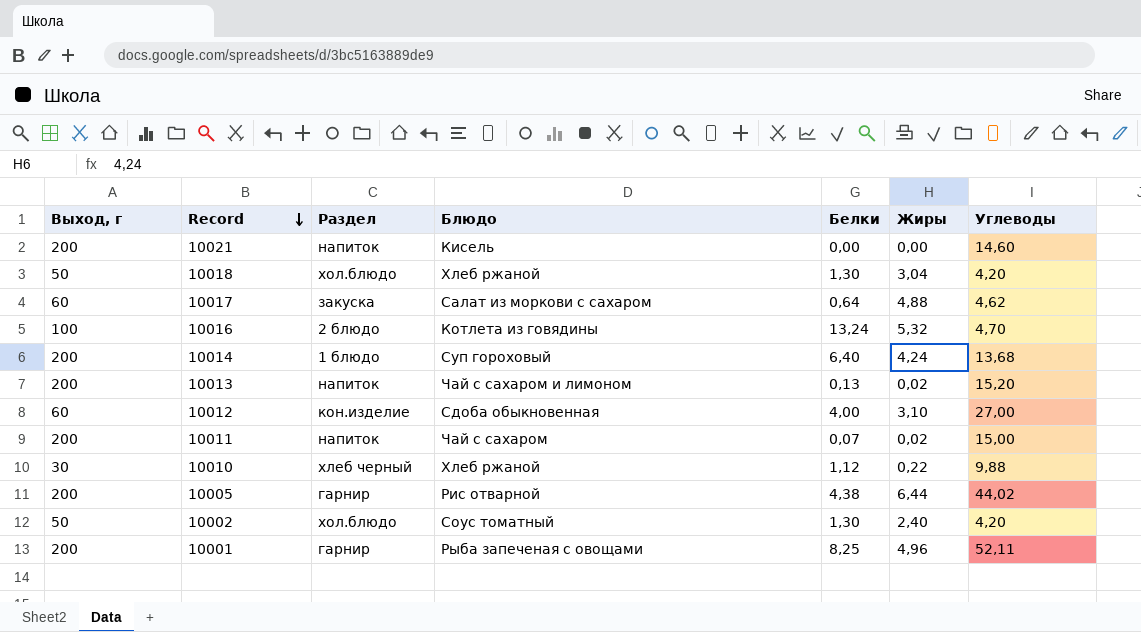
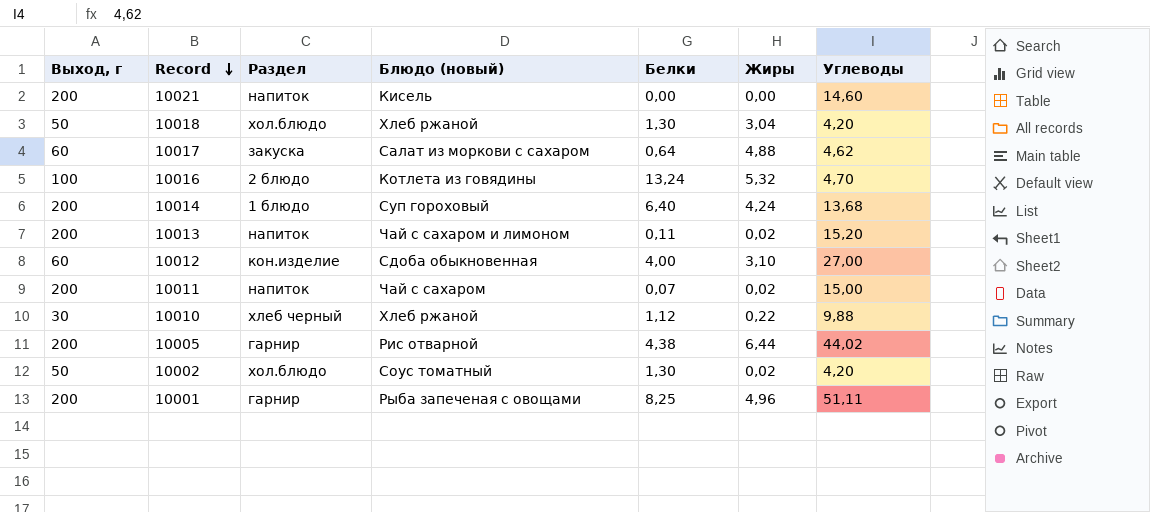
column name: Блюдо -> Блюдо (новый)
10013 | Белки: 0,13 -> 0,11
10002 | Жиры: 2,40 -> 0,02
10001 | Углеводы: 52,11 -> 51,11

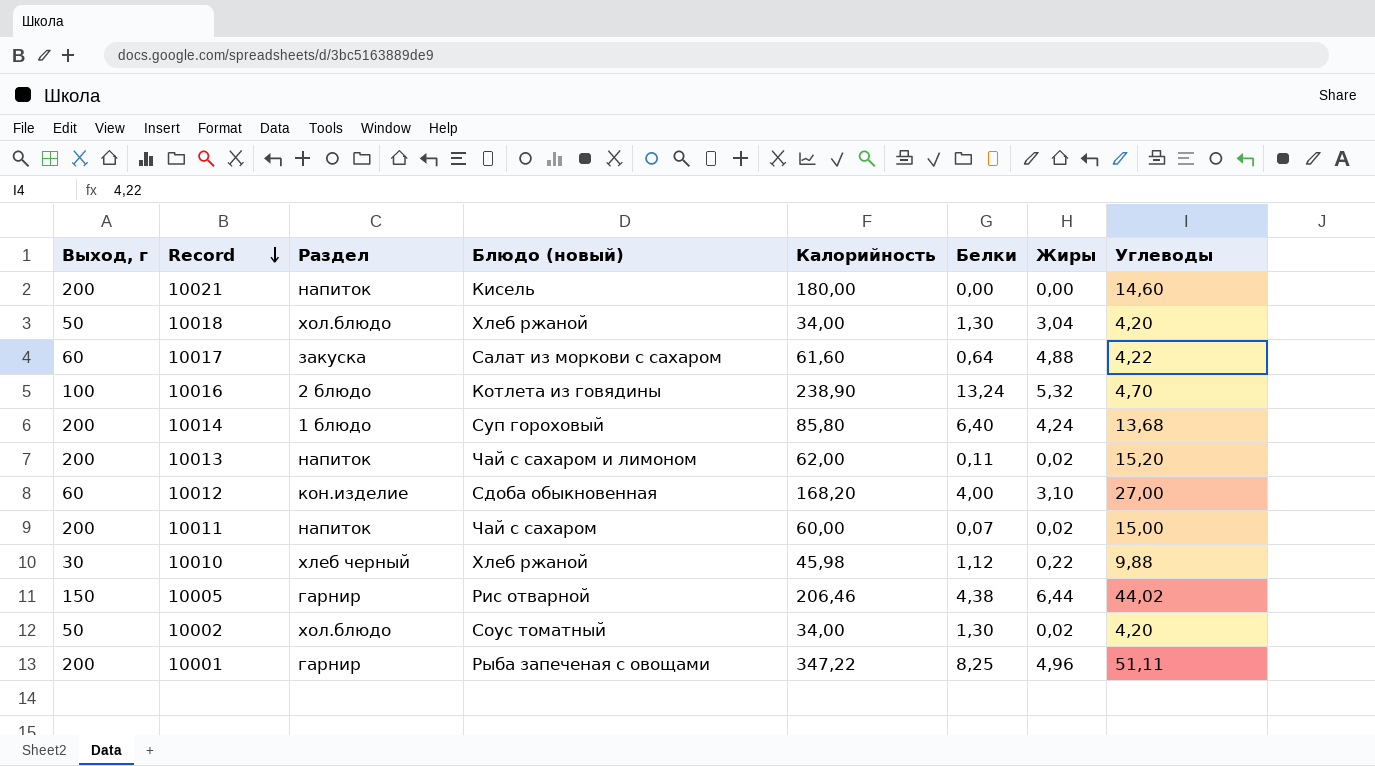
column Калорийность | position: none -> 5
10017 | Углеводы: 4,62 -> 4,22
10005 | Выход, г: 200 -> 150

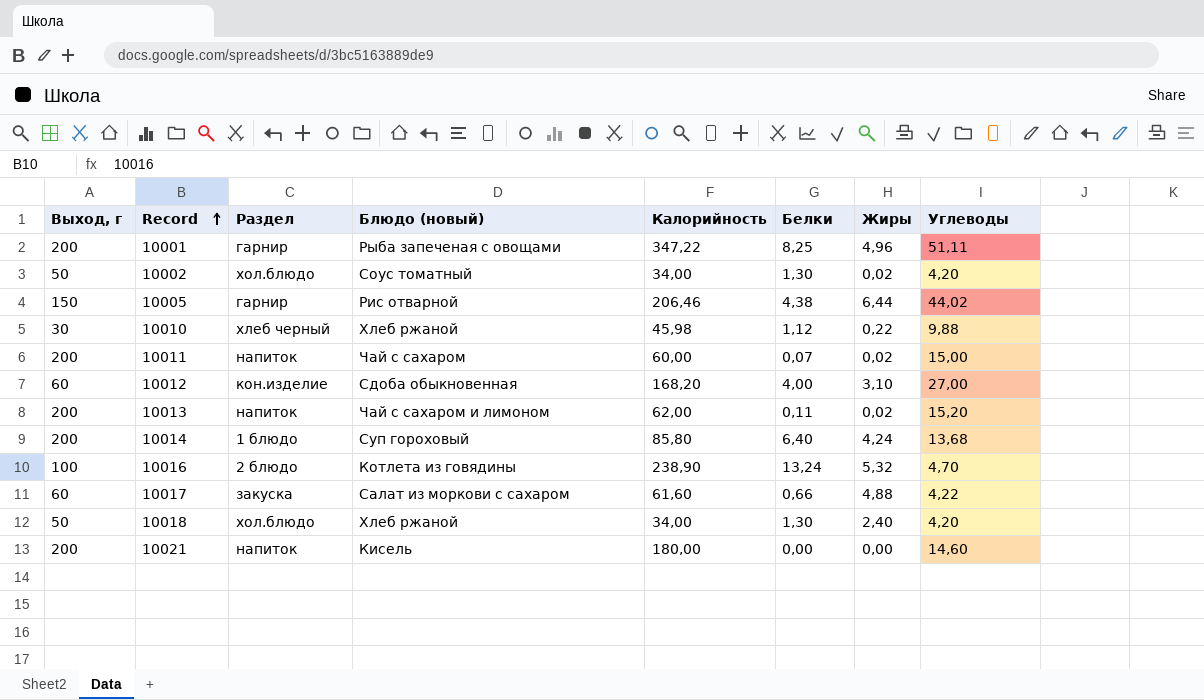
row order: Record descending -> Record ascending
10017 | Белки: 0,64 -> 0,66
10018 | Жиры: 3,04 -> 2,40

